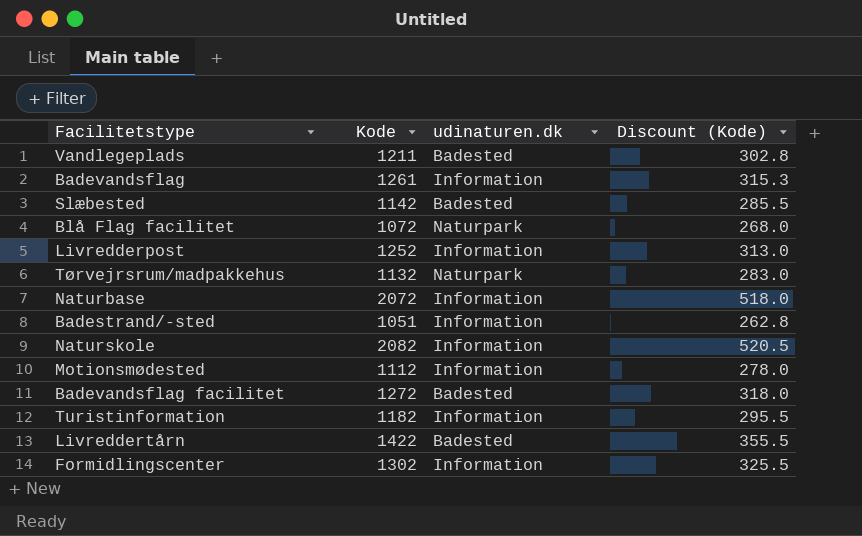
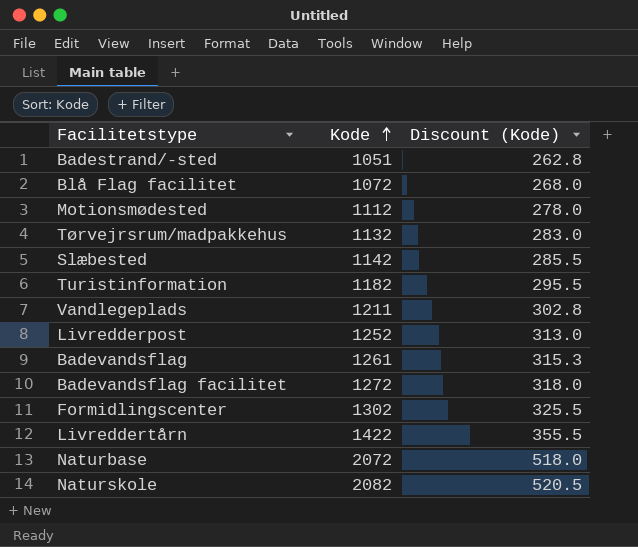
row order: none -> Kode ascending
column udinaturen.dk | position: 3 -> none

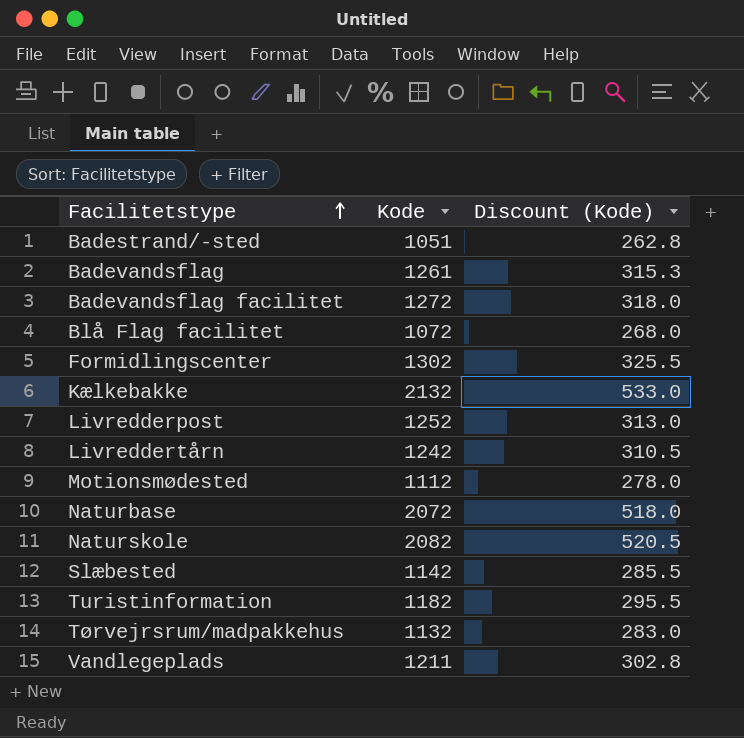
row order: Kode ascending -> Facilitetstype ascending
row Kælkebakke: none -> 2132 | 533.0
Livreddertårn | Kode: 1422 -> 1242
Livreddertårn | Discount (Kode): 355.5 -> 310.5

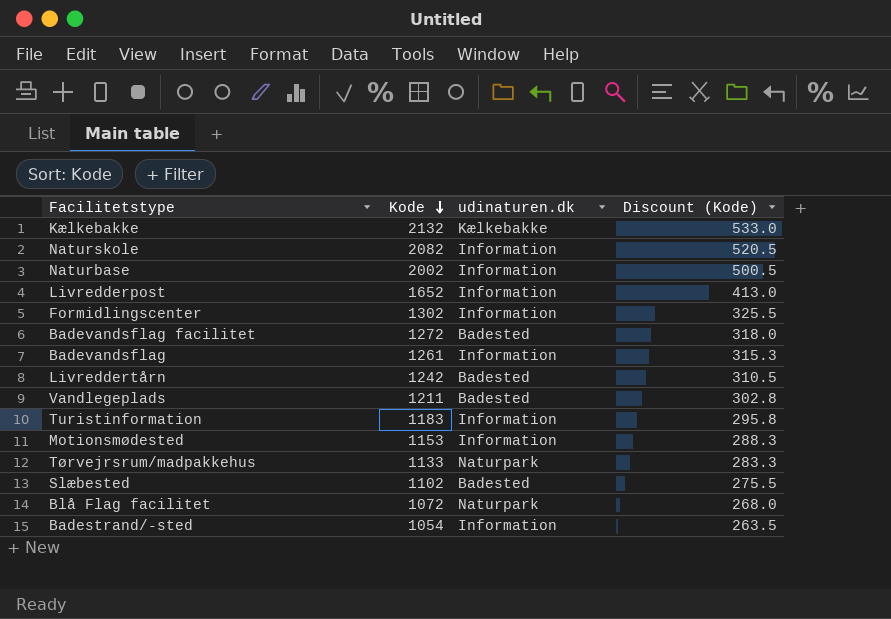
row order: Facilitetstype ascending -> Kode descending
column udinaturen.dk | position: none -> 3
Naturbase | Kode: 2072 -> 2002
Naturbase | Discount (Kode): 518.0 -> 500.5
Livredderpost | Kode: 1252 -> 1652
Livredderpost | Discount (Kode): 313.0 -> 413.0
Turistinformation | Kode: 1182 -> 1183
Turistinformation | Discount (Kode): 295.5 -> 295.8
Motionsmødested | Kode: 1112 -> 1153
Motionsmødested | Discount (Kode): 278.0 -> 288.3
Tørvejrsrum/madpakkehus | Kode: 1132 -> 1133
Tørvejrsrum/madpakkehus | Discount (Kode): 283.0 -> 283.3
Slæbested | Kode: 1142 -> 1102
Slæbested | Discount (Kode): 285.5 -> 275.5
Badestrand/-sted | Kode: 1051 -> 1054
Badestrand/-sted | Discount (Kode): 262.8 -> 263.5

